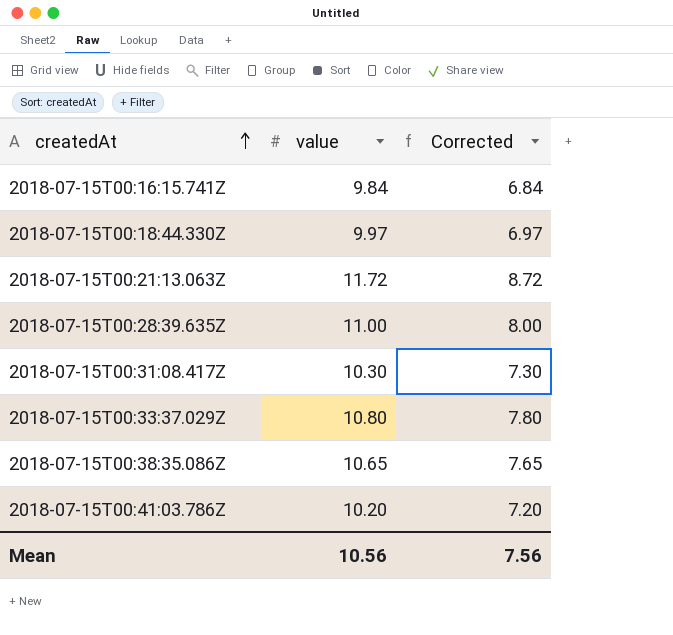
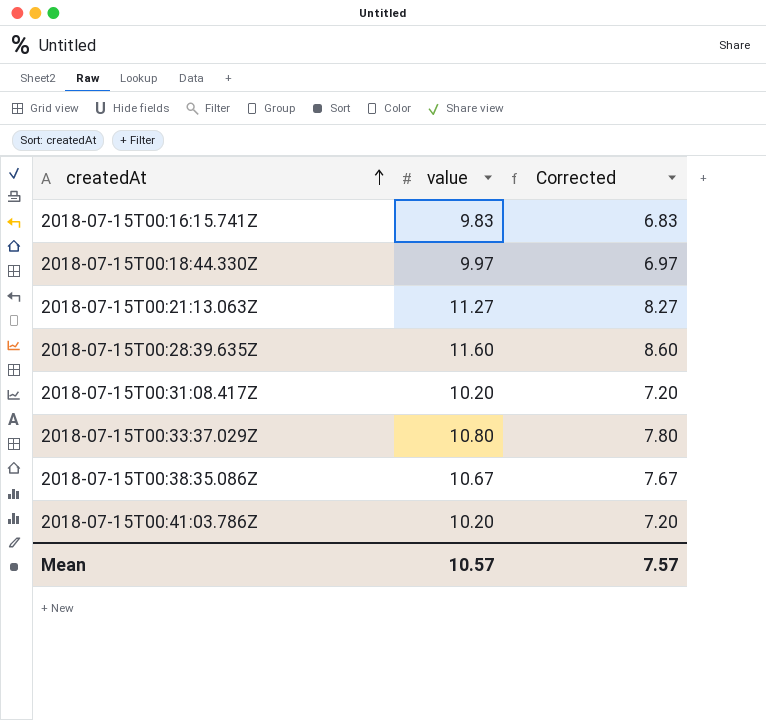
2018-07-15T00:16:15.741Z | value: 9.84 -> 9.83
2018-07-15T00:16:15.741Z | Corrected: 6.84 -> 6.83
2018-07-15T00:21:13.063Z | value: 11.72 -> 11.27
2018-07-15T00:21:13.063Z | Corrected: 8.72 -> 8.27
2018-07-15T00:28:39.635Z | value: 11.00 -> 11.60
2018-07-15T00:28:39.635Z | Corrected: 8.00 -> 8.60
2018-07-15T00:31:08.417Z | value: 10.30 -> 10.20
2018-07-15T00:31:08.417Z | Corrected: 7.30 -> 7.20
2018-07-15T00:38:35.086Z | value: 10.65 -> 10.67
2018-07-15T00:38:35.086Z | Corrected: 7.65 -> 7.67
Mean | value: 10.56 -> 10.57
Mean | Corrected: 7.56 -> 7.57

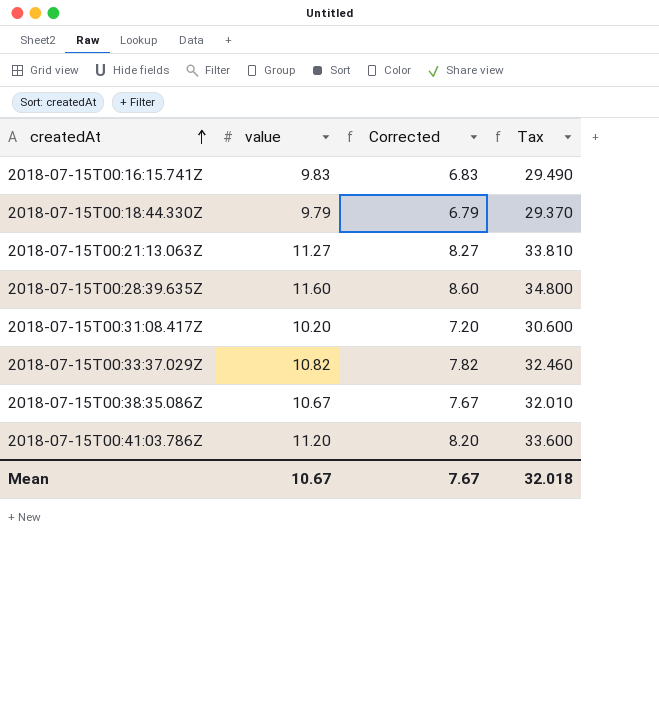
column Tax | formula: none -> [value] * 3
2018-07-15T00:18:44.330Z | value: 9.97 -> 9.79
2018-07-15T00:18:44.330Z | Corrected: 6.97 -> 6.79
2018-07-15T00:33:37.029Z | value: 10.80 -> 10.82
2018-07-15T00:33:37.029Z | Corrected: 7.80 -> 7.82
2018-07-15T00:41:03.786Z | value: 10.20 -> 11.20
2018-07-15T00:41:03.786Z | Corrected: 7.20 -> 8.20
Mean | value: 10.57 -> 10.67
Mean | Corrected: 7.57 -> 7.67

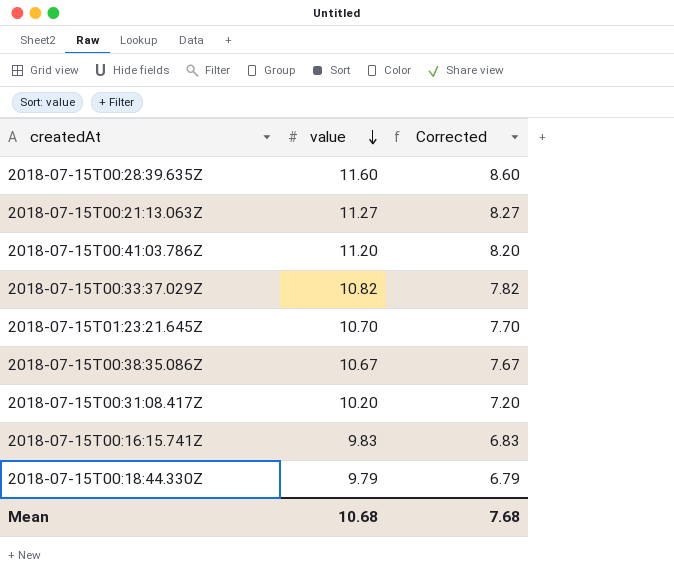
row order: createdAt ascending -> value descending
column Tax | formula: [value] * 3 -> none
row 2018-07-15T01:23:21.645Z: none -> 10.70 | 7.70
Mean | value: 10.67 -> 10.68
Mean | Corrected: 7.67 -> 7.68

